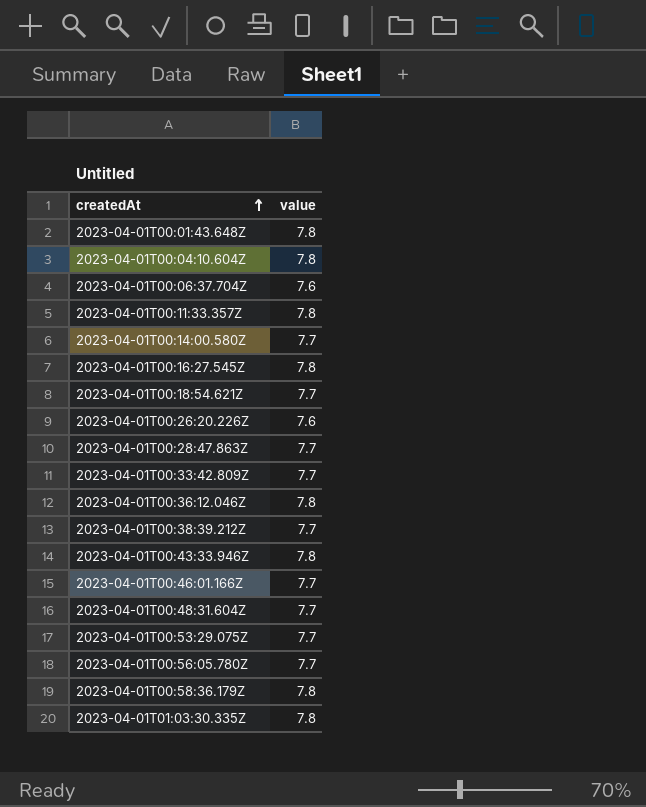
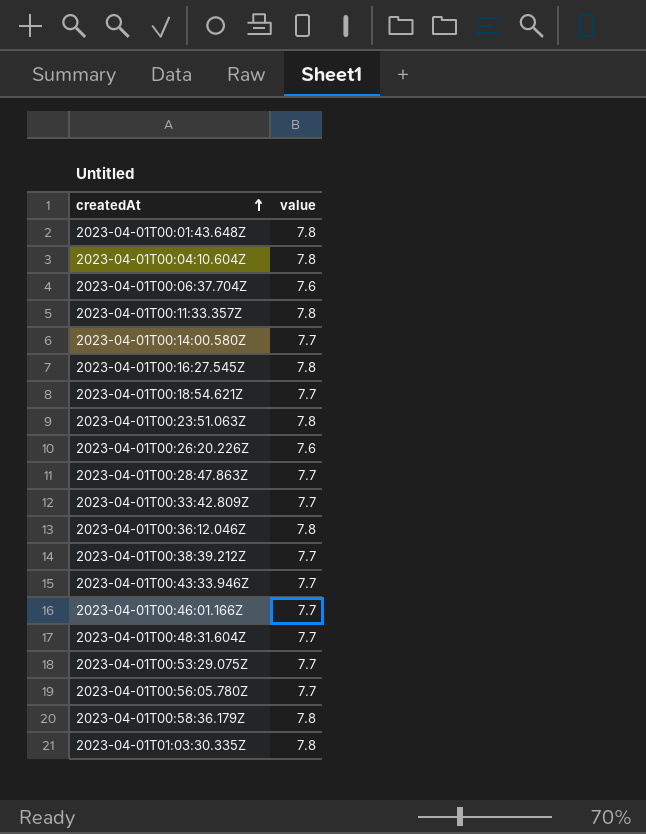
row 2023-04-01T00:23:51.063Z: none -> 7.8
2023-04-01T00:43:33.946Z | value: 7.8 -> 7.7

